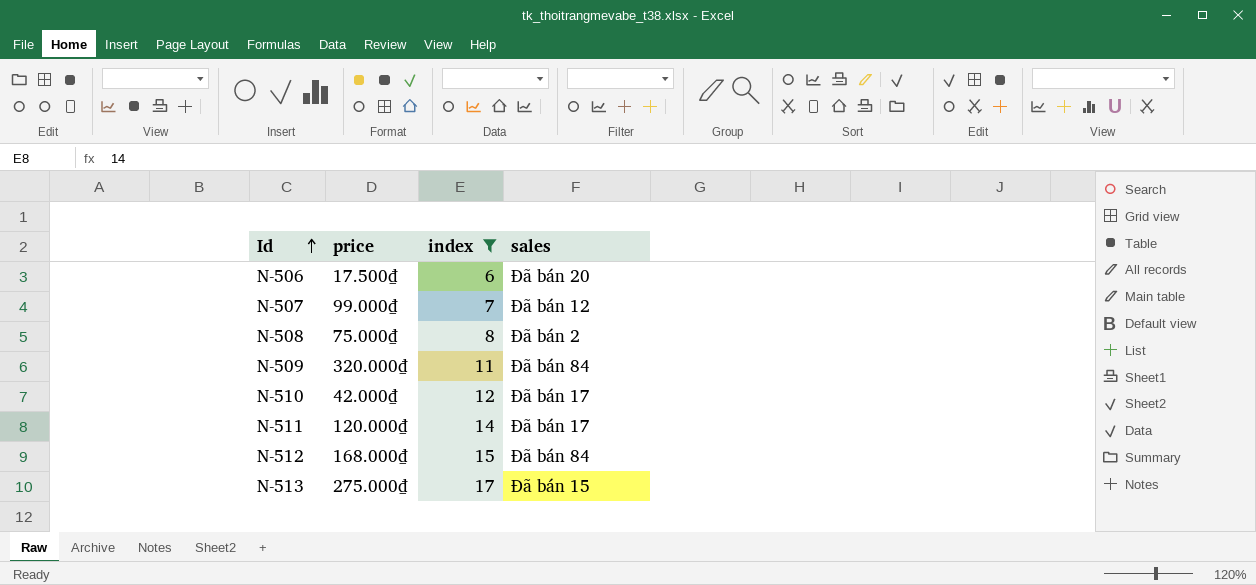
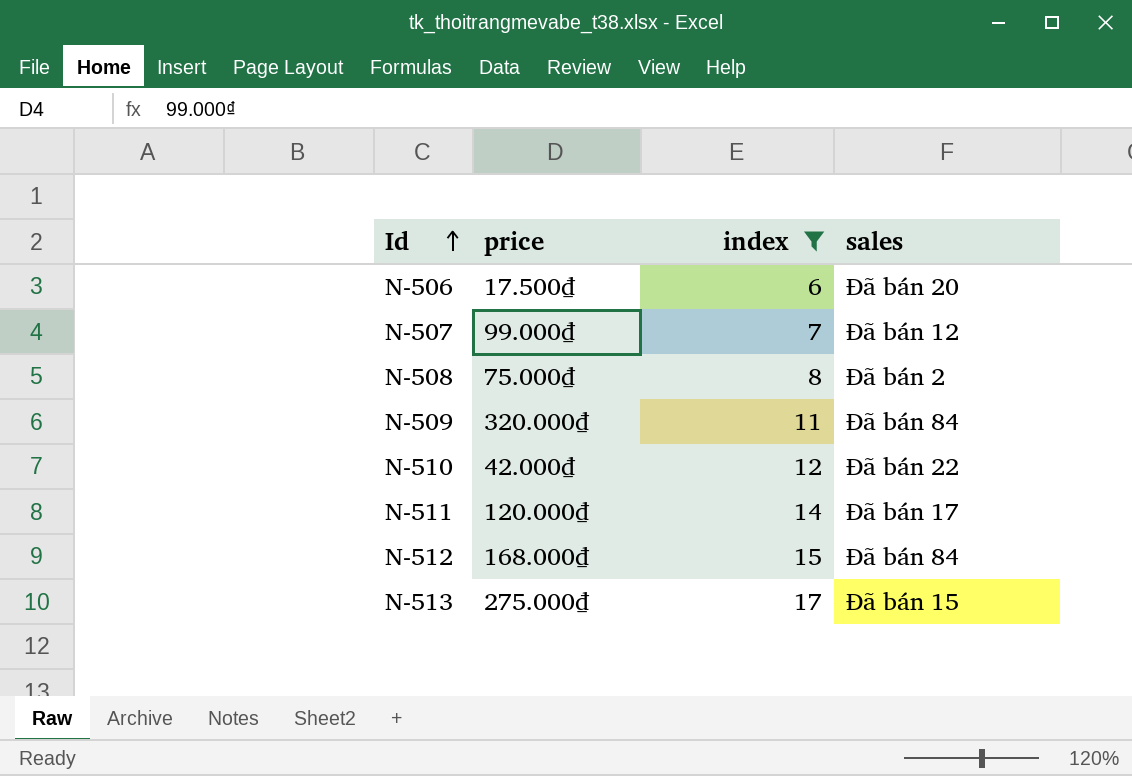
N-510 | sales: Đã bán 17 -> Đã bán 22

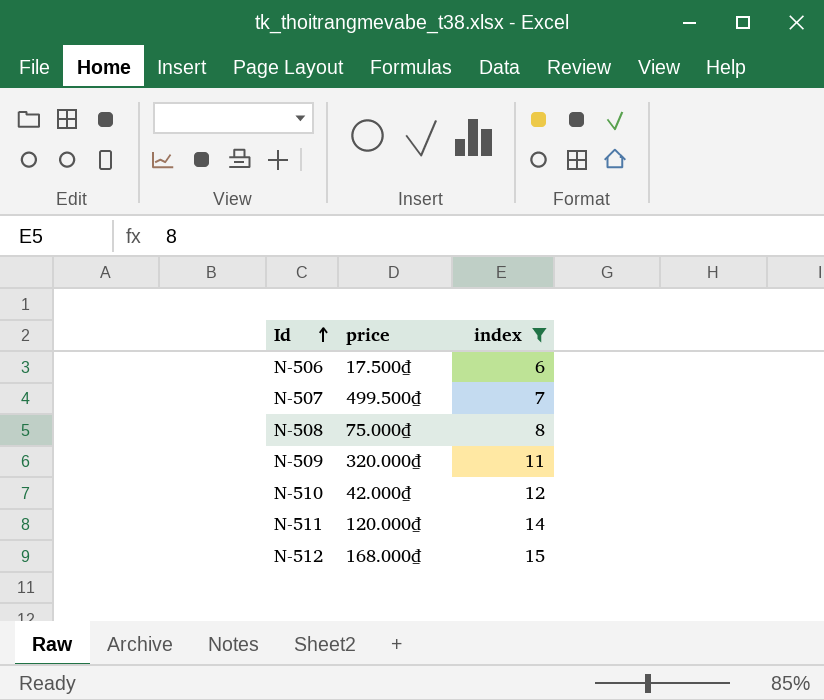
column sales | position: 4 -> none
row N-513: 275.000₫ | 17 | Đã bán 15 -> none
N-507 | price: 99.000₫ -> 499.500₫

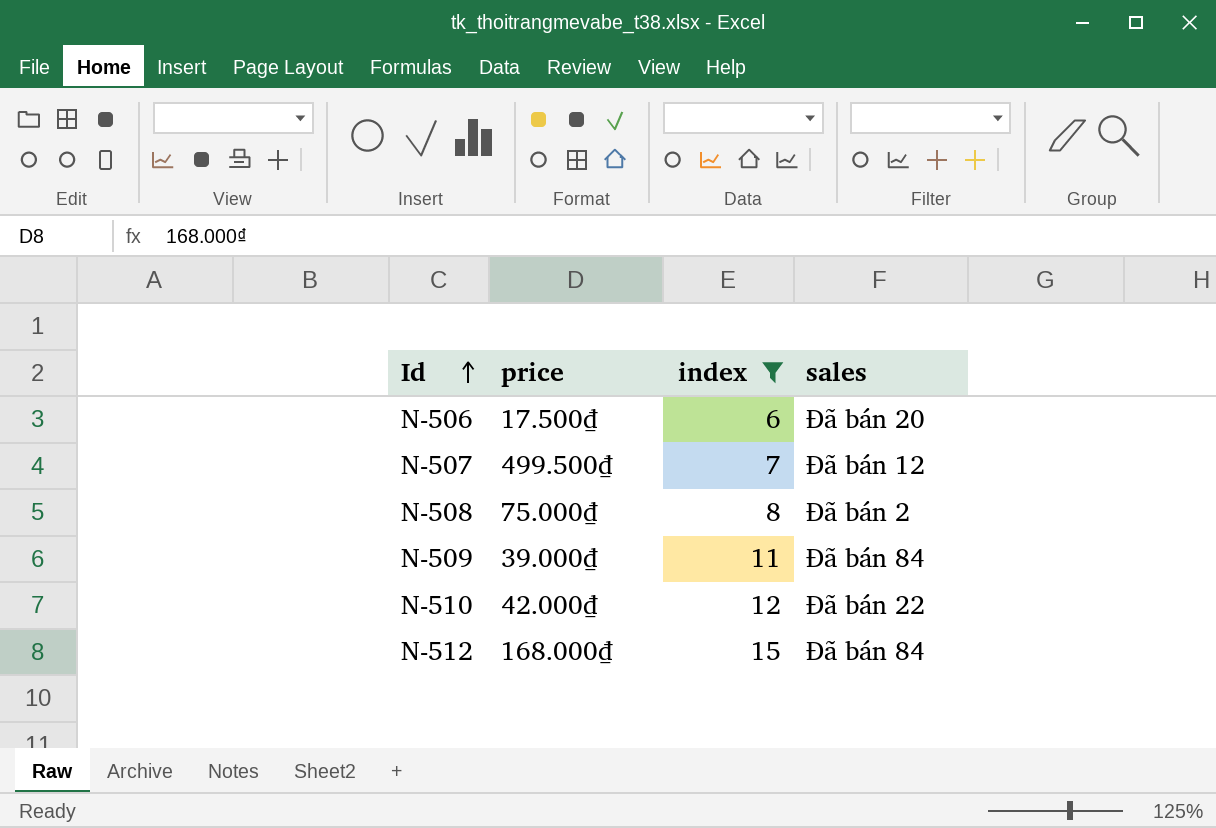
column sales | position: none -> 4
row N-511: 120.000₫ | 14 -> none
N-509 | price: 320.000₫ -> 39.000₫

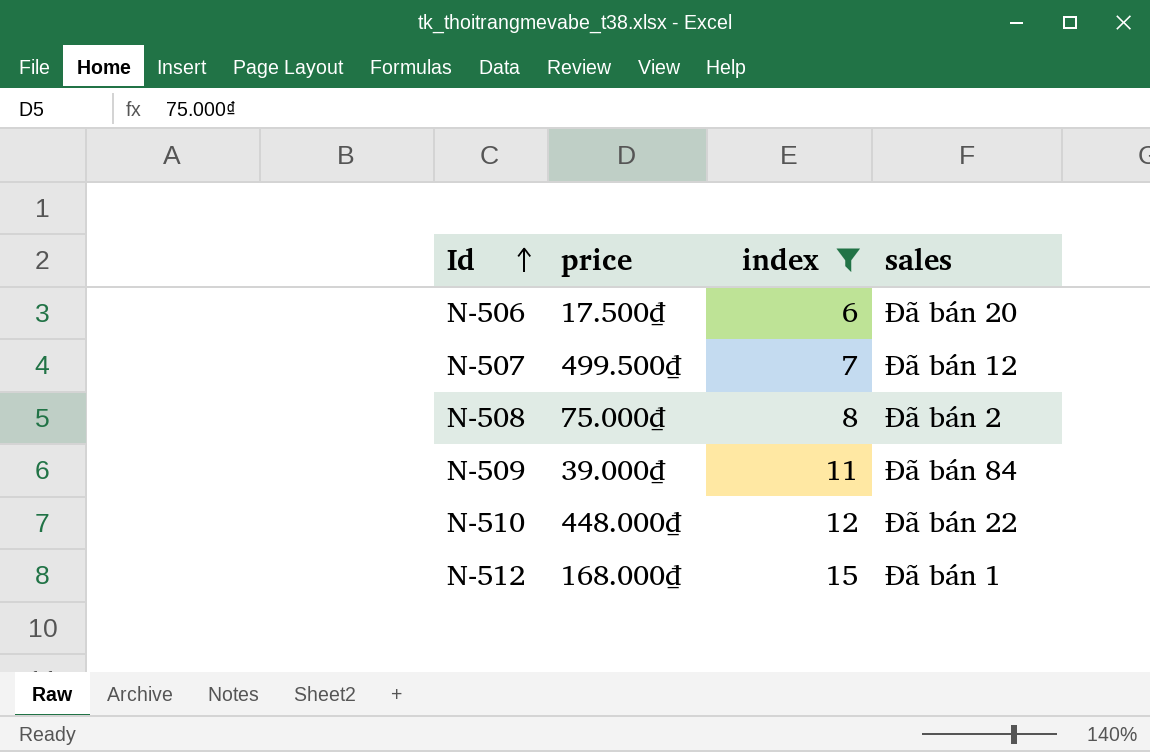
N-510 | price: 42.000₫ -> 448.000₫
N-512 | sales: Đã bán 84 -> Đã bán 1

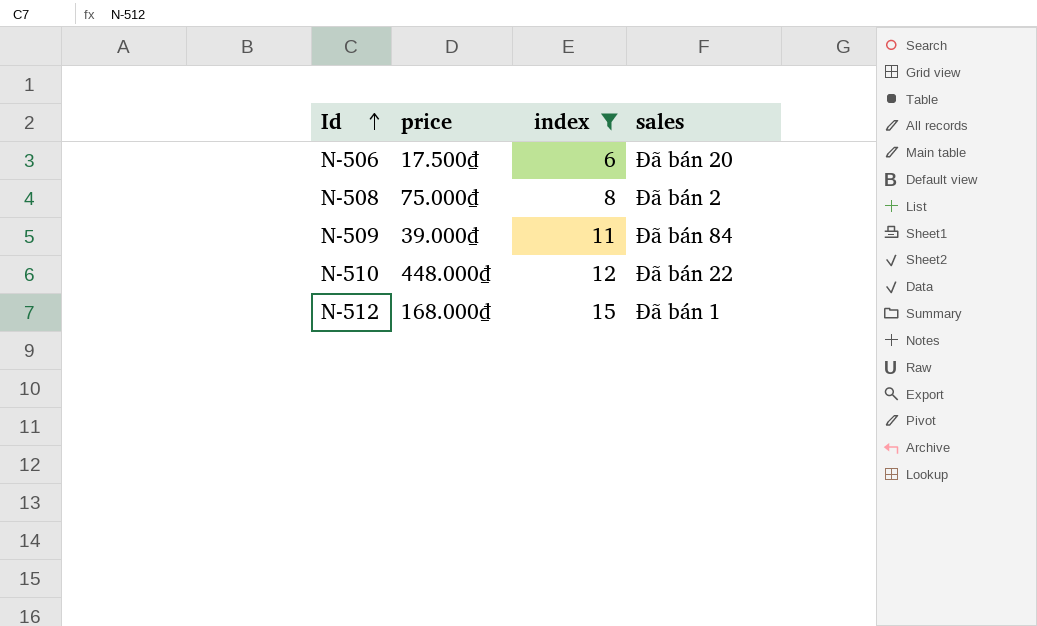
row N-507: 499.500₫ | 7 | Đã bán 12 -> none

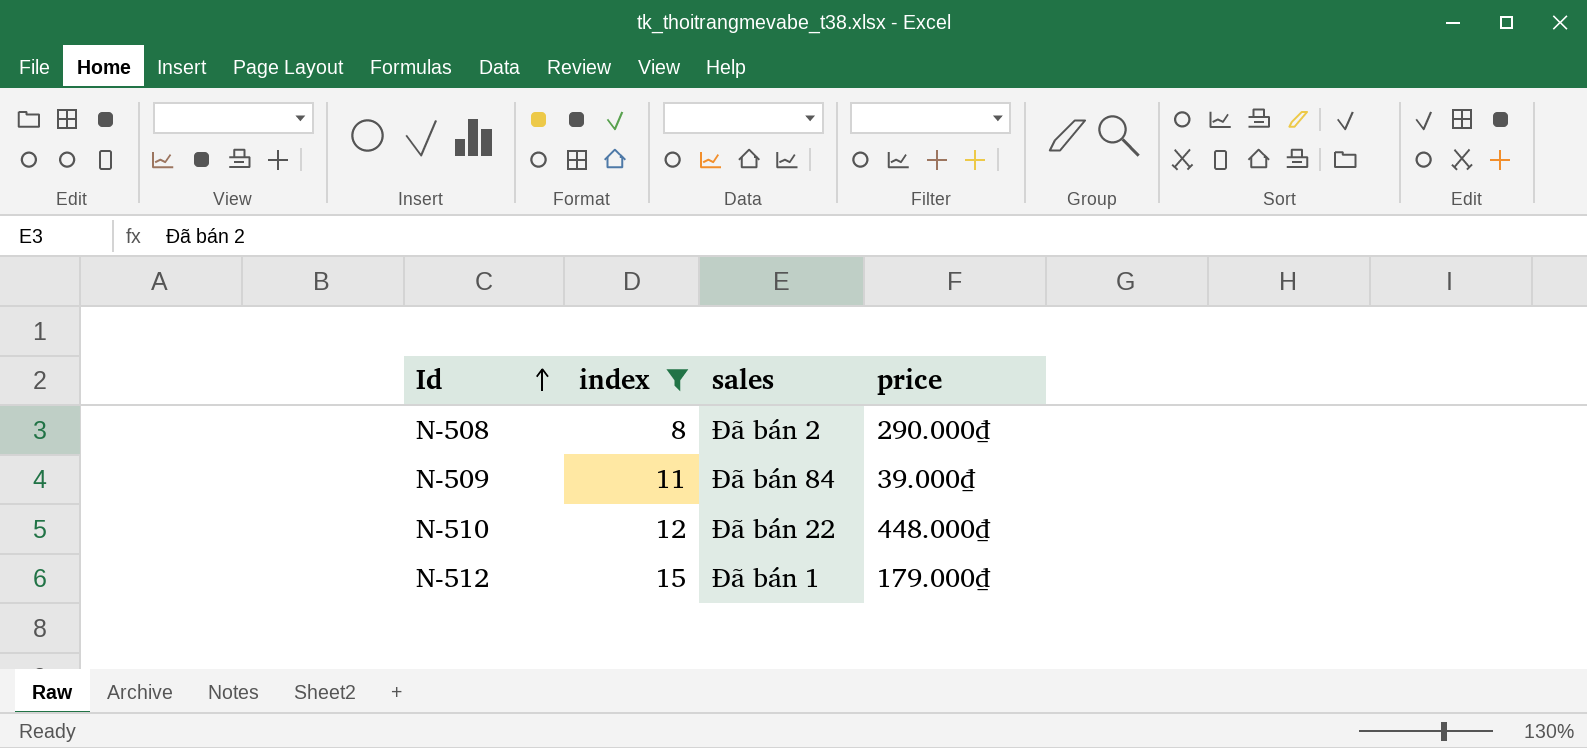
column price | position: 2 -> 4
row N-506: 17.500₫ | 6 | Đã bán 20 -> none
N-508 | price: 75.000₫ -> 290.000₫
N-512 | price: 168.000₫ -> 179.000₫

